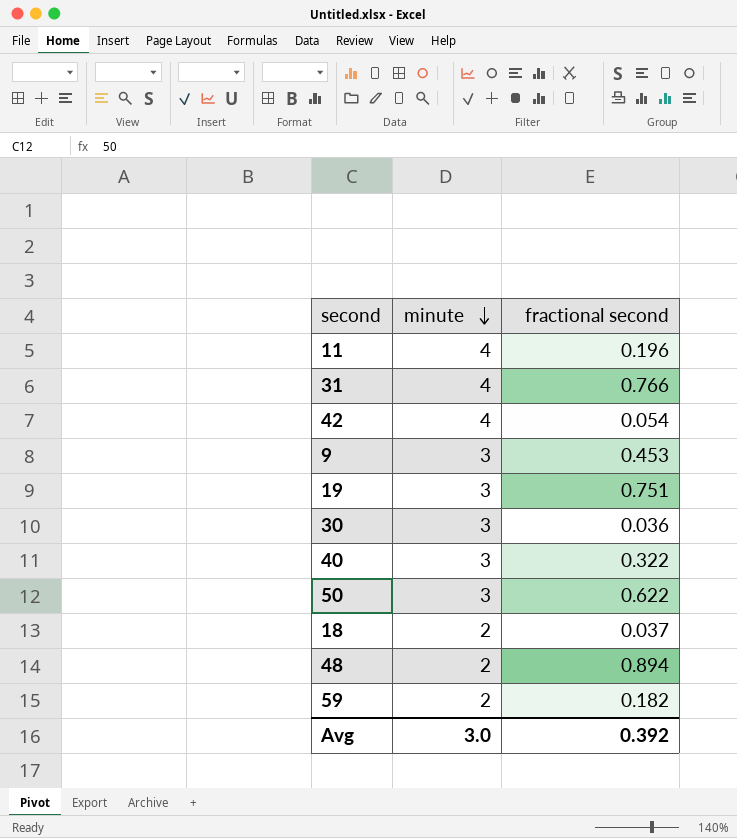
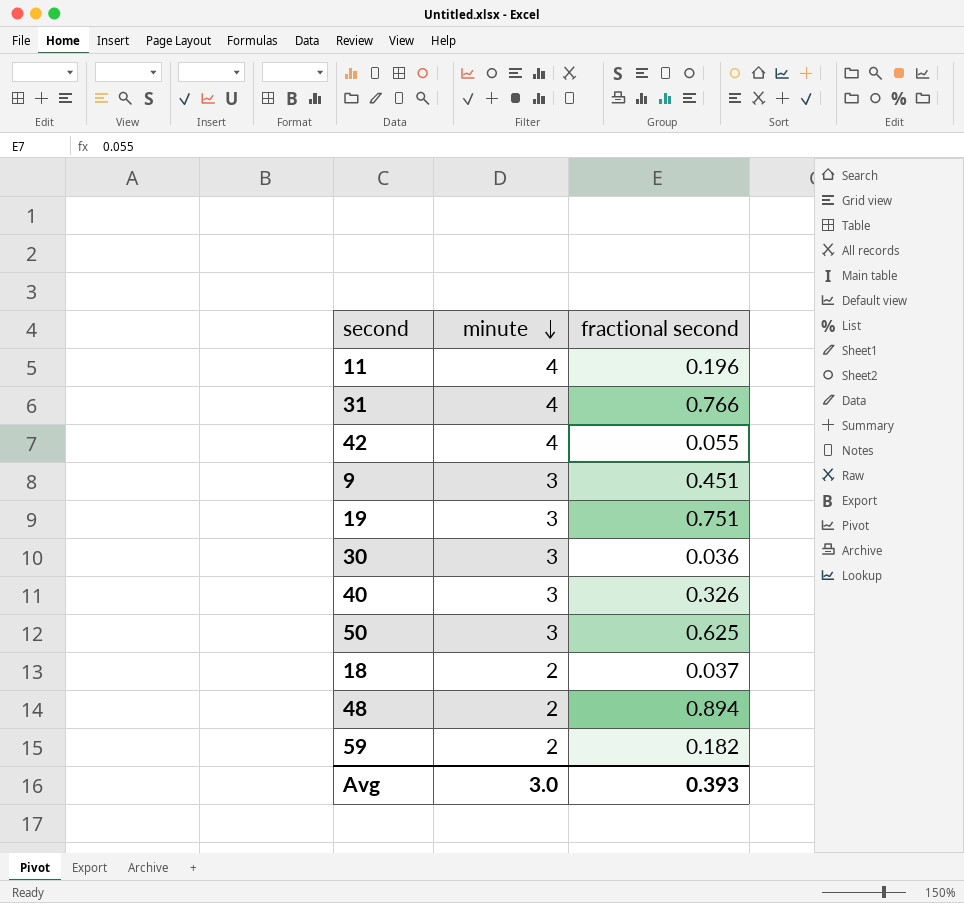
42 | fractional second: 0.054 -> 0.055
9 | fractional second: 0.453 -> 0.451
40 | fractional second: 0.322 -> 0.326
50 | fractional second: 0.622 -> 0.625
Avg | fractional second: 0.392 -> 0.393

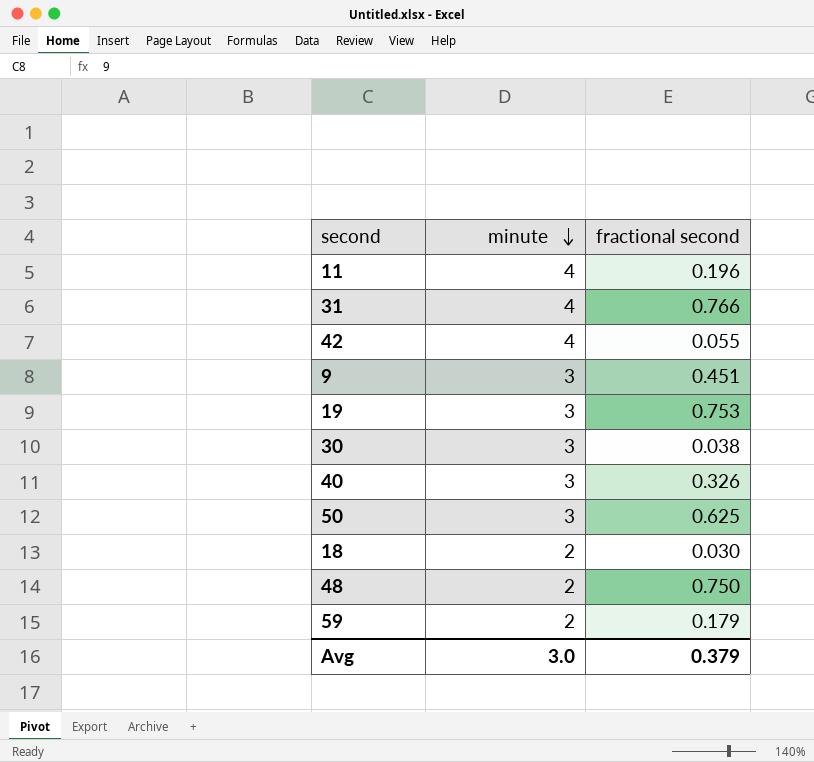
19 | fractional second: 0.751 -> 0.753
30 | fractional second: 0.036 -> 0.038
18 | fractional second: 0.037 -> 0.030
48 | fractional second: 0.894 -> 0.750
59 | fractional second: 0.182 -> 0.179
Avg | fractional second: 0.393 -> 0.379

